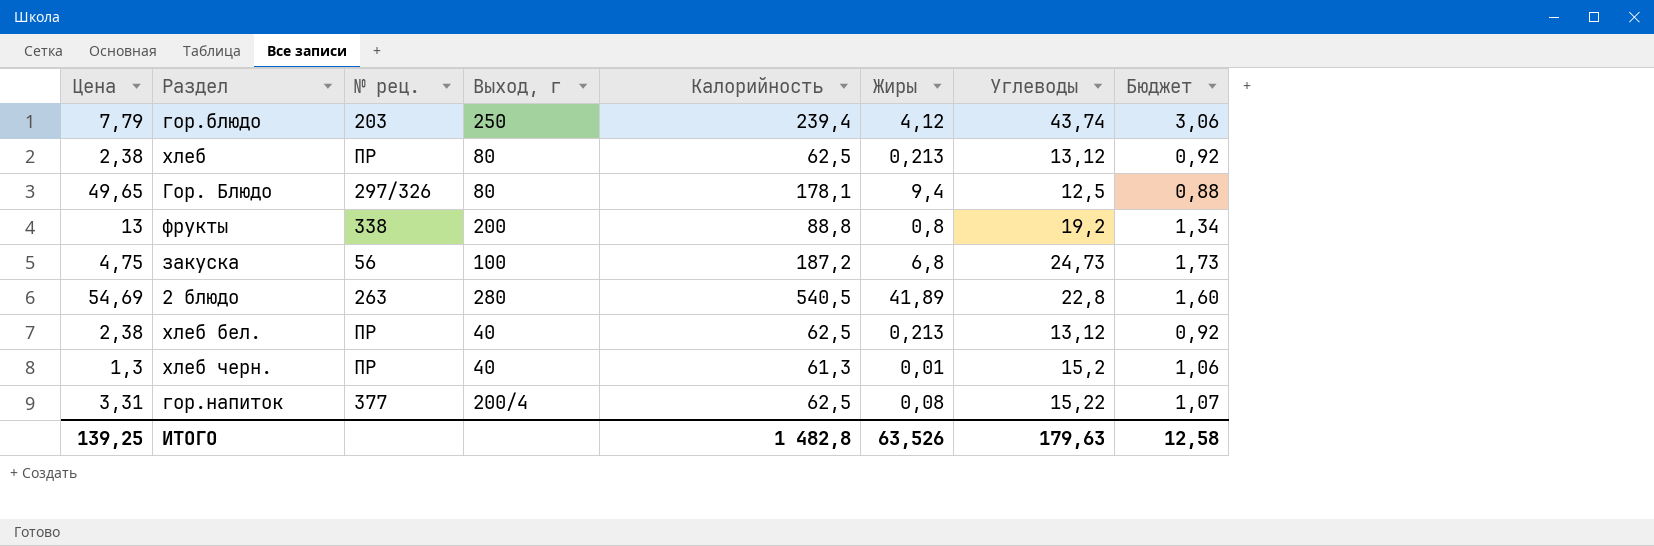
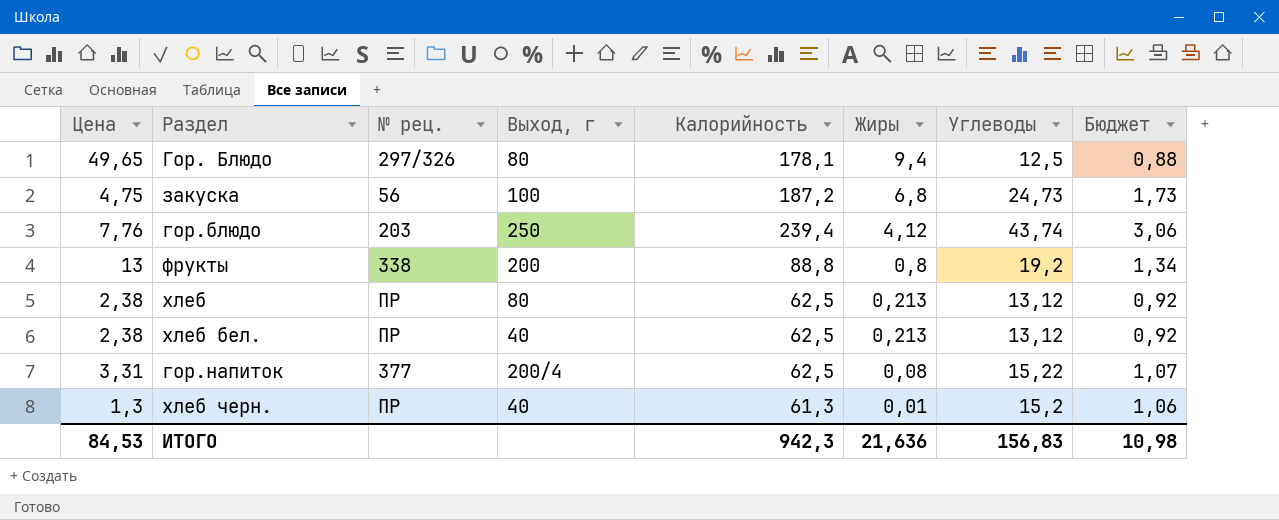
row order: none -> Жиры descending
row 2 блюдо: 54,69 | 263 | 280 | 540,5 | 41,89 | 22,8 | 1,60 -> none
гор.блюдо | Цена: 7,79 -> 7,76
ИТОГО | Цена: 139,25 -> 84,53
ИТОГО | Калорийность: 1 482,8 -> 942,3
ИТОГО | Жиры: 63,526 -> 21,636
ИТОГО | Углеводы: 179,63 -> 156,83
ИТОГО | Бюджет: 12,58 -> 10,98

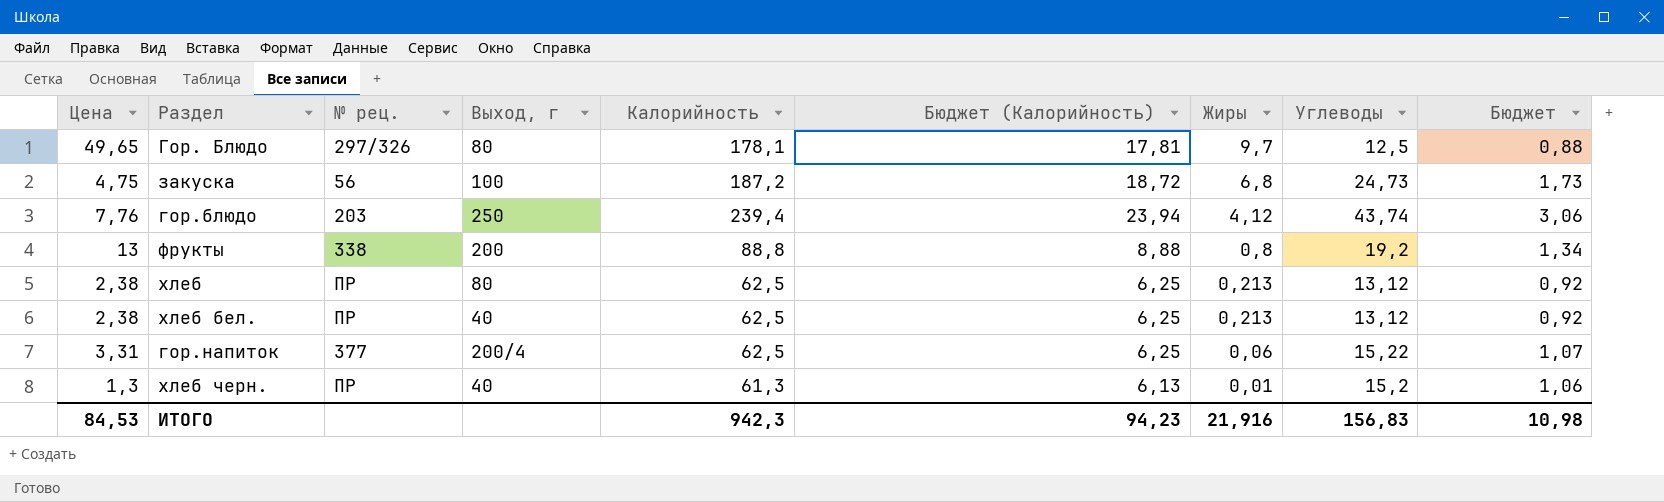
column Бюджет (Калорийность) | formula: none -> [Калорийность] * 0,1
Гор. Блюдо | Жиры: 9,4 -> 9,7
гор.напиток | Жиры: 0,08 -> 0,06
ИТОГО | Жиры: 21,636 -> 21,916

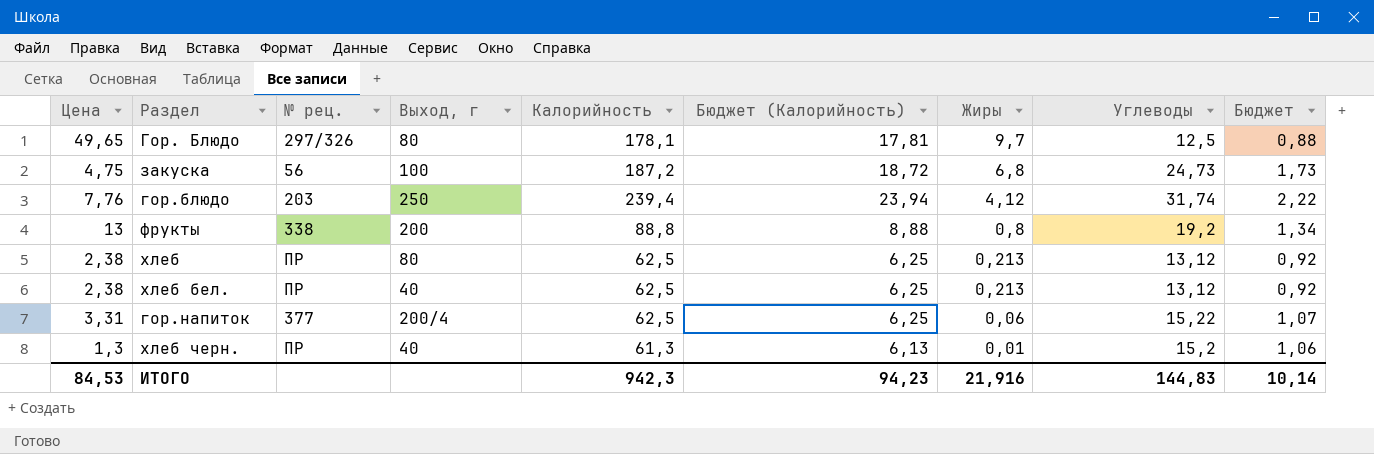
гор.блюдо | Углеводы: 43,74 -> 31,74
гор.блюдо | Бюджет: 3,06 -> 2,22
ИТОГО | Углеводы: 156,83 -> 144,83
ИТОГО | Бюджет: 10,98 -> 10,14

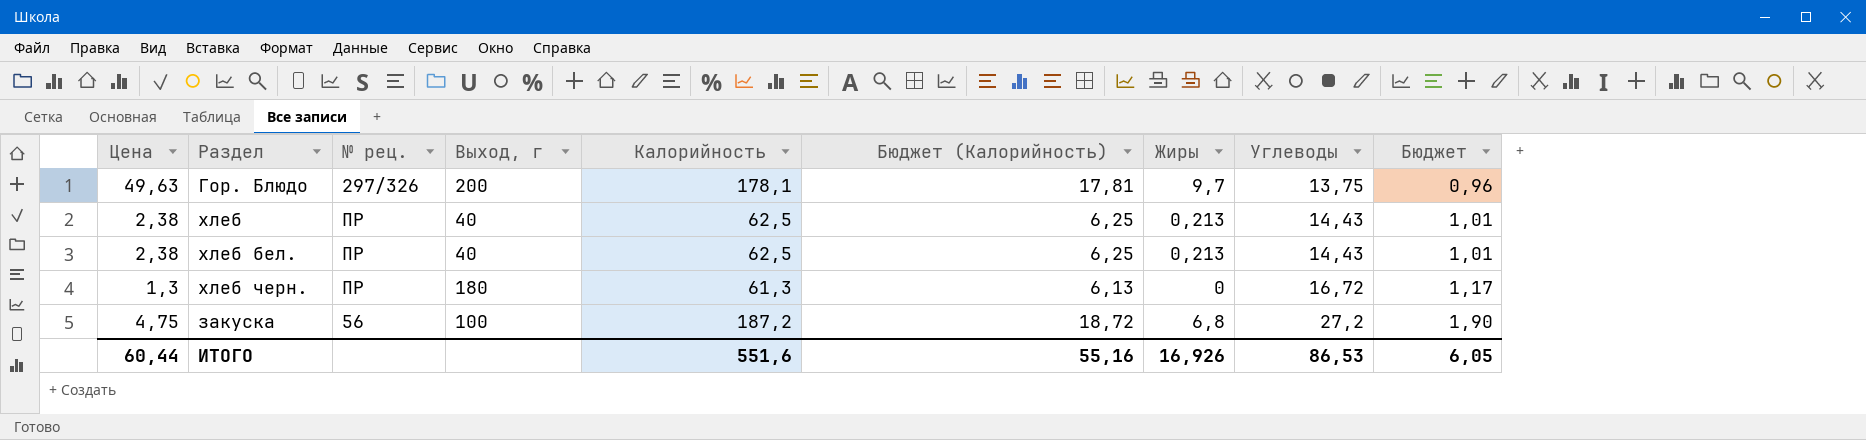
row order: Жиры descending -> Углеводы ascending
row гор.блюдо: 7,76 | 203 | 250 | 239,4 | 23,94 | 4,12 | 31,74 | 2,22 -> none
row фрукты: 13 | 338 | 200 | 88,8 | 8,88 | 0,8 | 19,2 | 1,34 -> none
row гор.напиток: 3,31 | 377 | 200/4 | 62,5 | 6,25 | 0,06 | 15,22 | 1,07 -> none
Гор. Блюдо | Цена: 49,65 -> 49,63
Гор. Блюдо | Выход, г: 80 -> 200
Гор. Блюдо | Углеводы: 12,5 -> 13,75
Гор. Блюдо | Бюджет: 0,88 -> 0,96
хлеб | Выход, г: 80 -> 40
хлеб | Углеводы: 13,12 -> 14,43
хлеб | Бюджет: 0,92 -> 1,01
хлеб бел. | Углеводы: 13,12 -> 14,43
хлеб бел. | Бюджет: 0,92 -> 1,01
хлеб черн. | Выход, г: 40 -> 180
хлеб черн. | Жиры: 0,01 -> 0
хлеб черн. | Углеводы: 15,2 -> 16,72
хлеб черн. | Бюджет: 1,06 -> 1,17
закуска | Углеводы: 24,73 -> 27,2
закуска | Бюджет: 1,73 -> 1,90
ИТОГО | Цена: 84,53 -> 60,44
ИТОГО | Калорийность: 942,3 -> 551,6
ИТОГО | Бюджет (Калорийность): 94,23 -> 55,16
ИТОГО | Жиры: 21,916 -> 16,926
ИТОГО | Углеводы: 144,83 -> 86,53
ИТОГО | Бюджет: 10,14 -> 6,05

